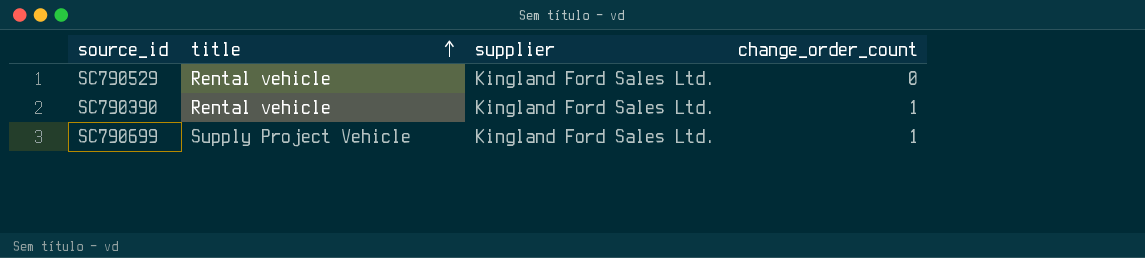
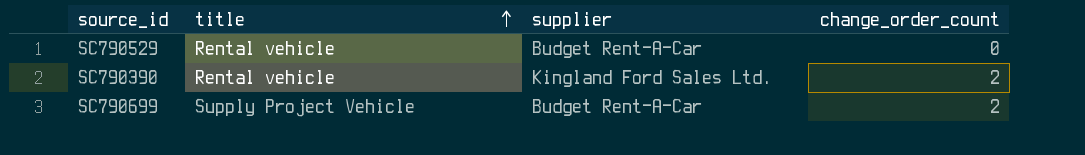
SC790529 | supplier: Kingland Ford Sales Ltd. -> Budget Rent-A-Car
SC790390 | change_order_count: 1 -> 2
SC790699 | supplier: Kingland Ford Sales Ltd. -> Budget Rent-A-Car
SC790699 | change_order_count: 1 -> 2

